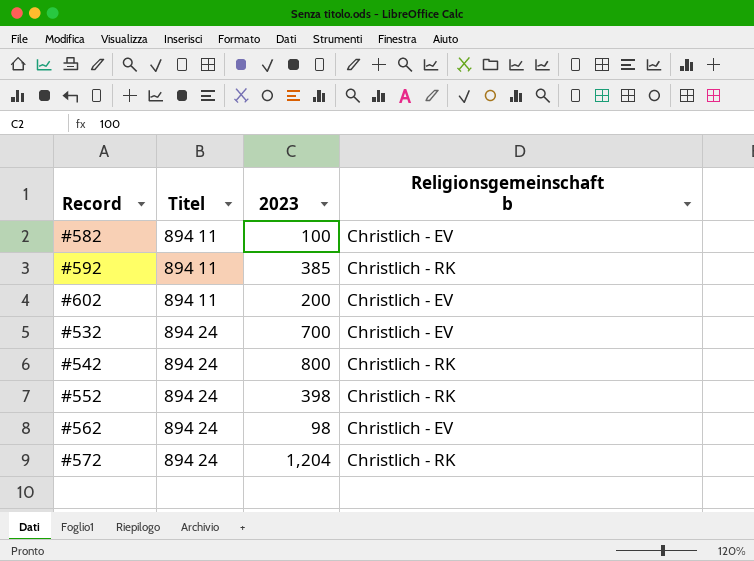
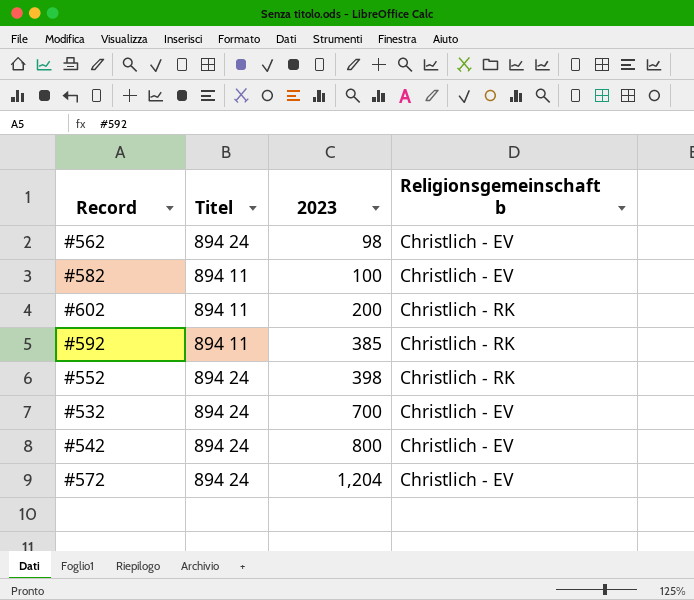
row order: Titel ascending -> 2023 ascending
#602 | Religionsgemeinschaft b: Christlich - EV -> Christlich - RK
#542 | Religionsgemeinschaft b: Christlich - RK -> Christlich - EV
#572 | Religionsgemeinschaft b: Christlich - RK -> Christlich - EV

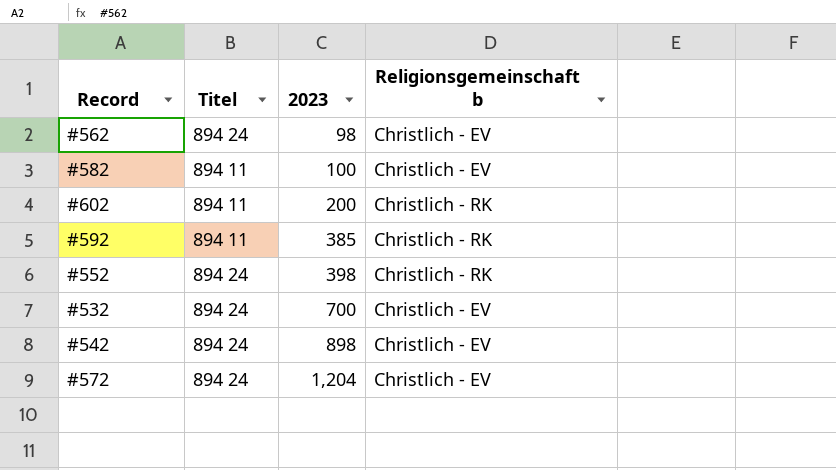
#542 | 2023: 800 -> 898

